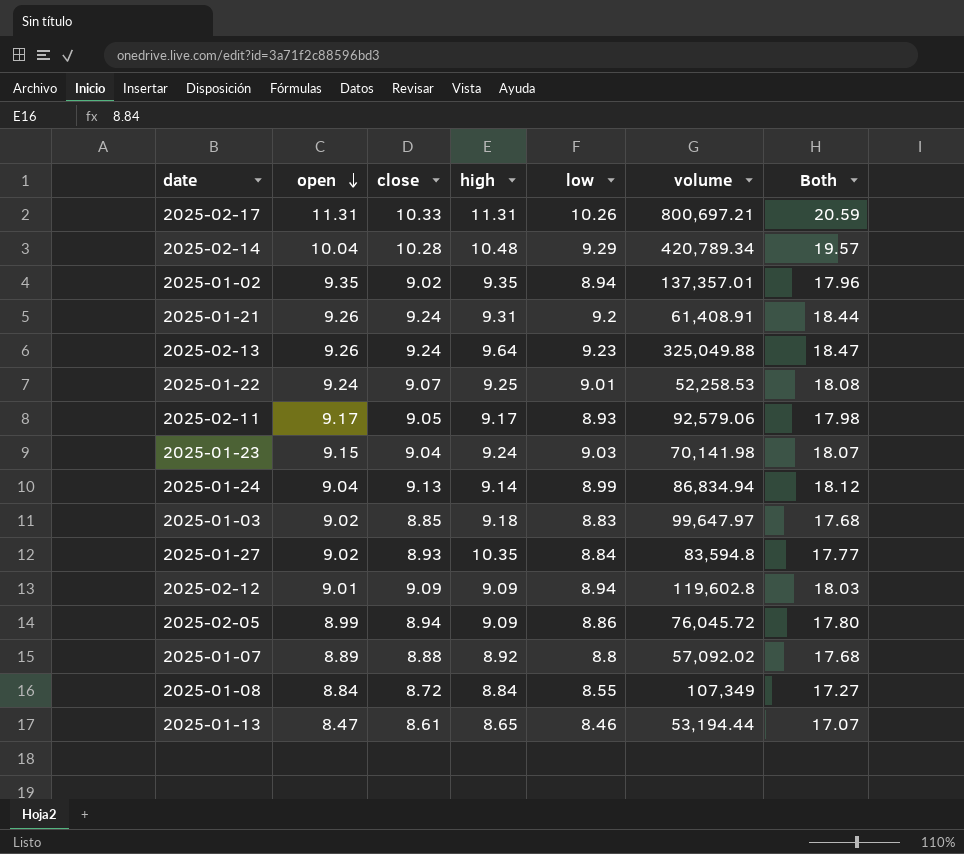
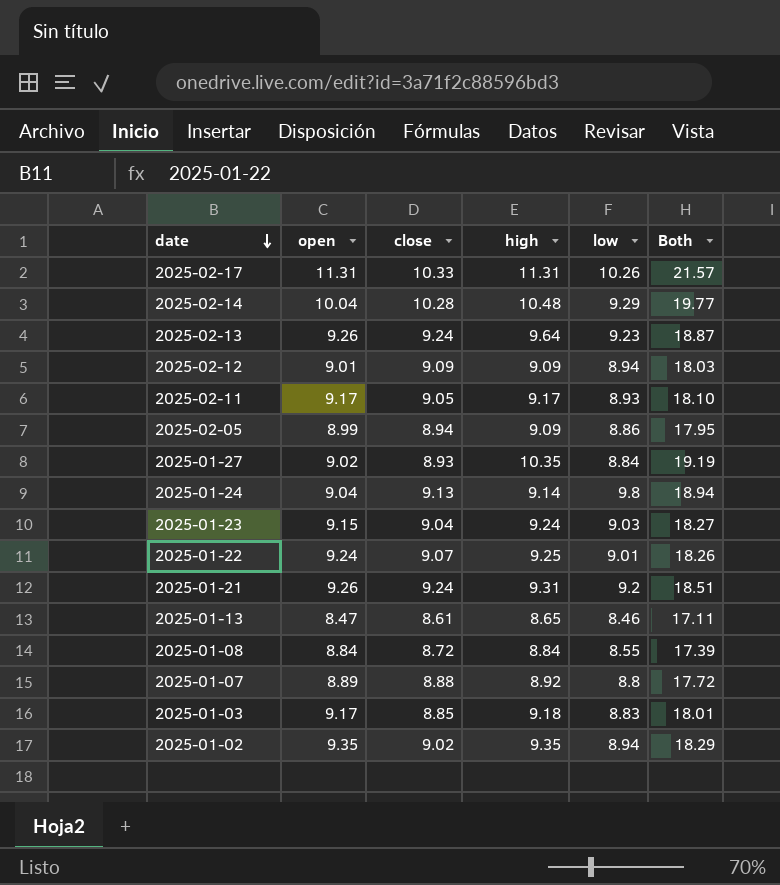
row order: open descending -> date descending
column volume | position: 6 -> none
column Both | formula: [close] + [low] -> [high] + [low]
2025-01-24 | low: 8.99 -> 9.8
2025-01-03 | open: 9.02 -> 9.17

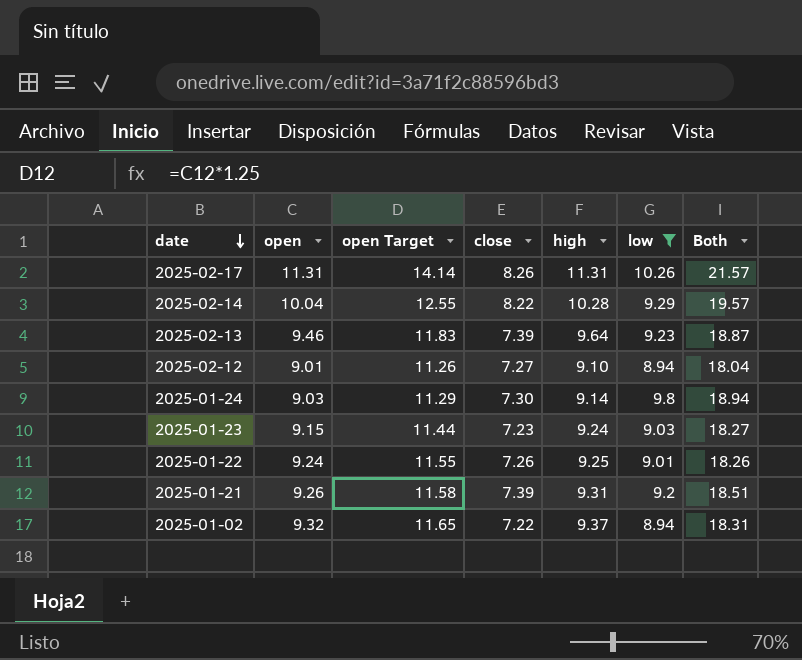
filter: none -> low >= 8.94
column open Target | formula: none -> [open] * 1.25
2025-02-17 | close: 10.33 -> 8.26
2025-02-14 | close: 10.28 -> 8.22
2025-02-14 | high: 10.48 -> 10.28
2025-02-14 | Both: 19.77 -> 19.57
2025-02-13 | open: 9.26 -> 9.46
2025-02-13 | close: 9.24 -> 7.39
2025-02-12 | close: 9.09 -> 7.27
2025-02-12 | high: 9.09 -> 9.10
2025-02-12 | Both: 18.03 -> 18.04
2025-01-24 | open: 9.04 -> 9.03
2025-01-24 | close: 9.13 -> 7.30
2025-01-23 | close: 9.04 -> 7.23
2025-01-22 | close: 9.07 -> 7.26
2025-01-21 | close: 9.24 -> 7.39
2025-01-02 | open: 9.35 -> 9.32
2025-01-02 | close: 9.02 -> 7.22
2025-01-02 | high: 9.35 -> 9.37
2025-01-02 | Both: 18.29 -> 18.31

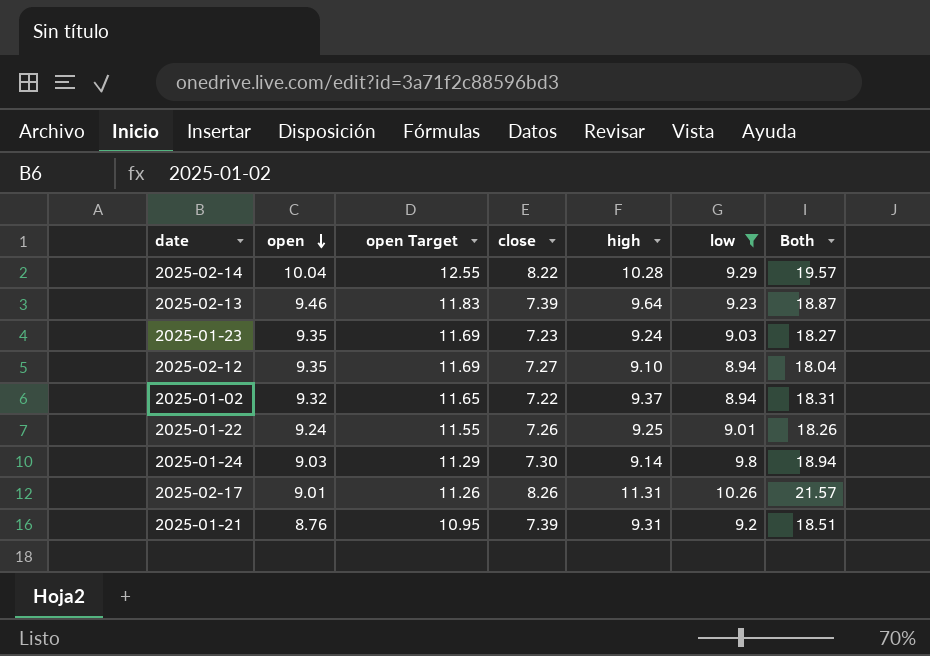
row order: date descending -> open descending
2025-01-23 | open: 9.15 -> 9.35
2025-01-23 | open Target: 11.44 -> 11.69
2025-02-12 | open: 9.01 -> 9.35
2025-02-12 | open Target: 11.26 -> 11.69
2025-02-17 | open: 11.31 -> 9.01
2025-02-17 | open Target: 14.14 -> 11.26
2025-01-21 | open: 9.26 -> 8.76
2025-01-21 | open Target: 11.58 -> 10.95

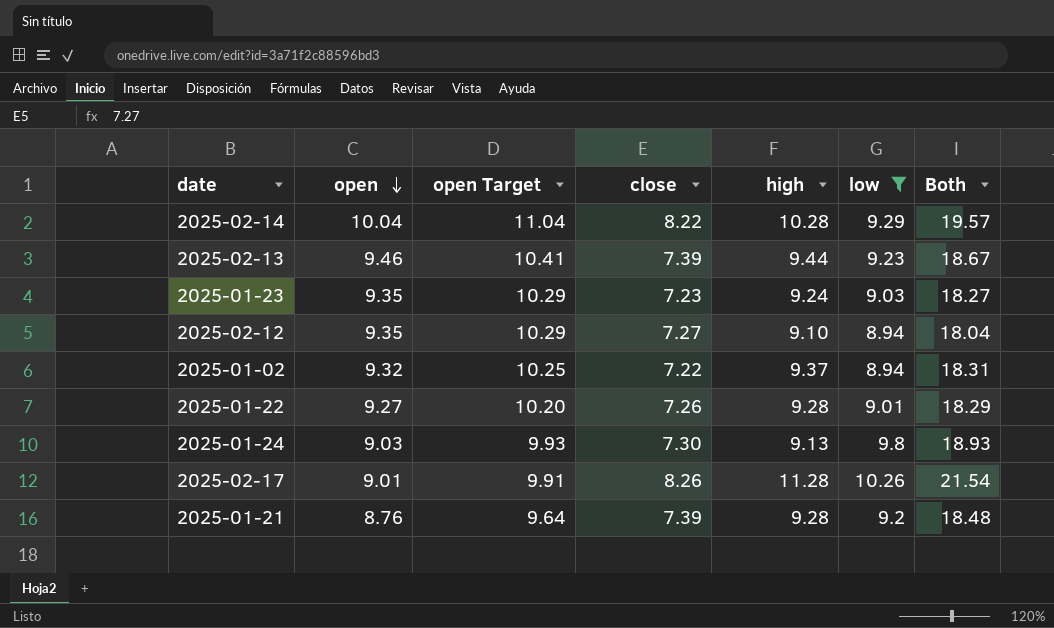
column open Target | formula: [open] * 1.25 -> [open] * 1.1
2025-02-13 | high: 9.64 -> 9.44
2025-02-13 | Both: 18.87 -> 18.67
2025-01-22 | open: 9.24 -> 9.27
2025-01-22 | high: 9.25 -> 9.28
2025-01-22 | Both: 18.26 -> 18.29
2025-01-24 | high: 9.14 -> 9.13
2025-01-24 | Both: 18.94 -> 18.93
2025-02-17 | high: 11.31 -> 11.28
2025-02-17 | Both: 21.57 -> 21.54
2025-01-21 | high: 9.31 -> 9.28
2025-01-21 | Both: 18.51 -> 18.48

